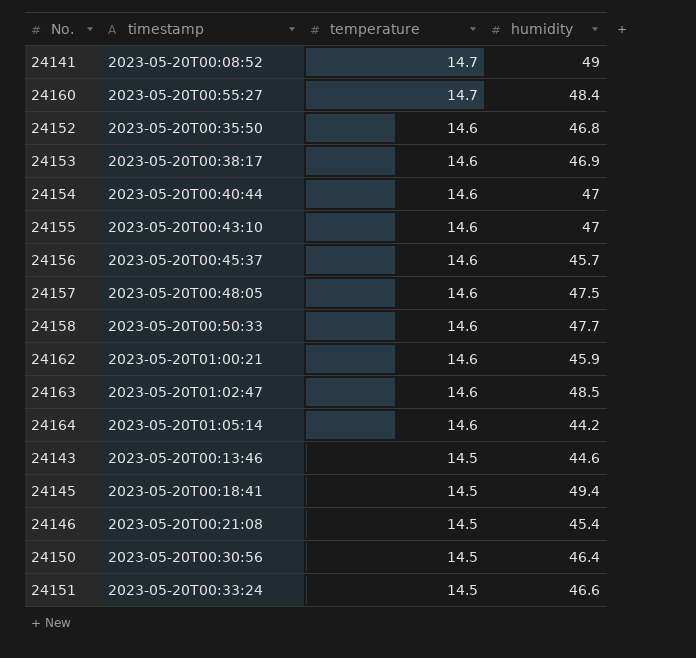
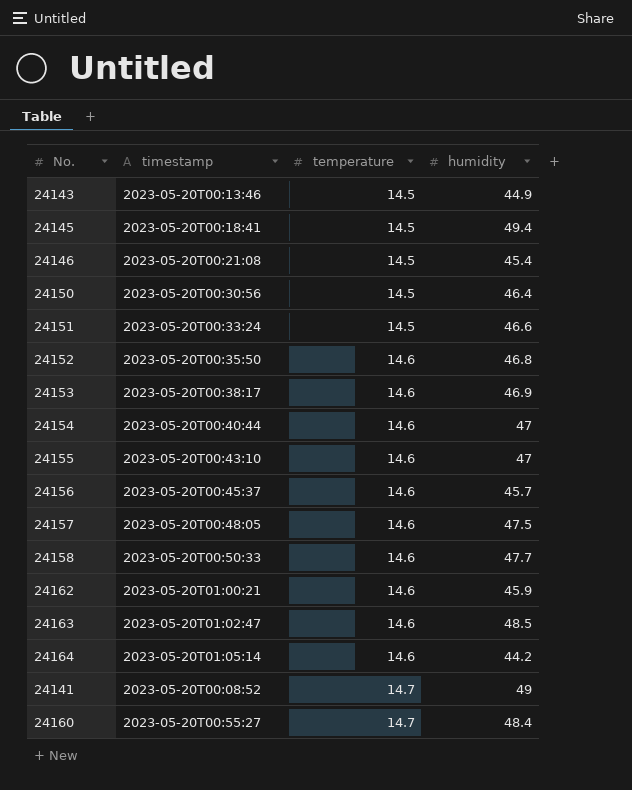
row order: temperature descending -> temperature ascending
24143 | humidity: 44.6 -> 44.9

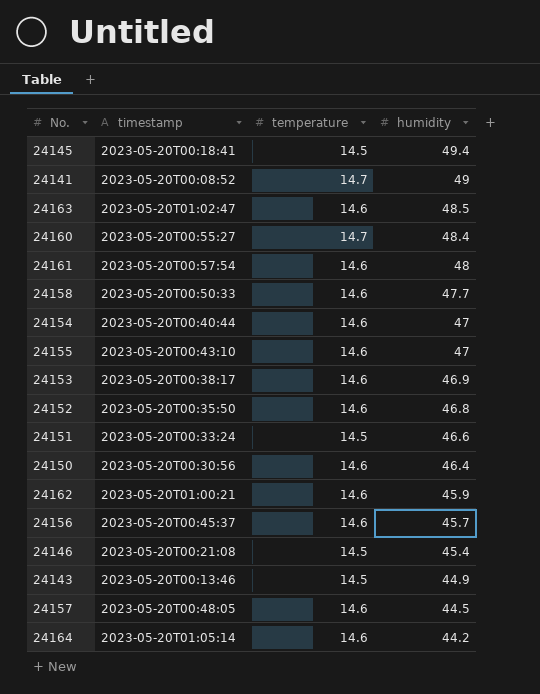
row order: temperature ascending -> humidity descending
row 24161: none -> 2023-05-20T00:57:54 | 14.6 | 48
24150 | temperature: 14.5 -> 14.6
24157 | humidity: 47.5 -> 44.5

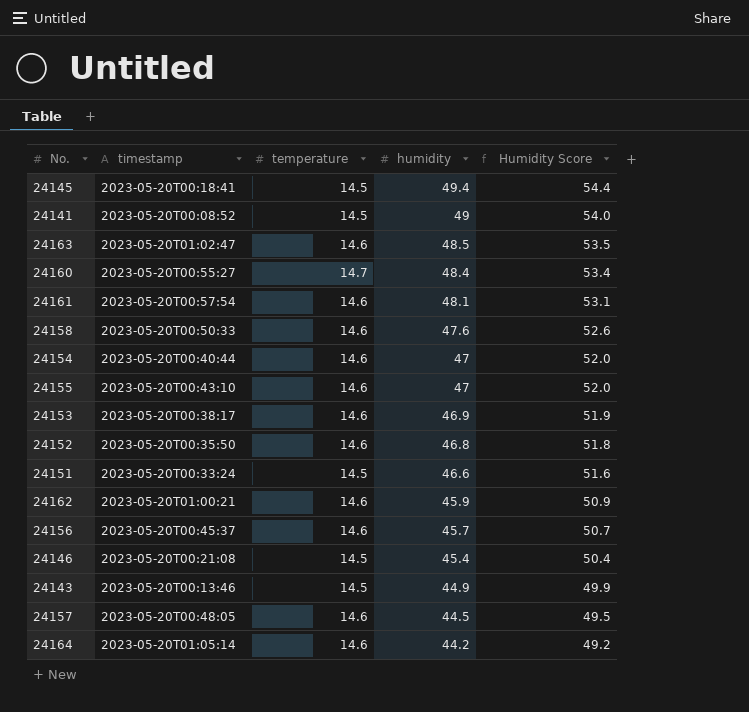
column Humidity Score | formula: none -> [humidity] + 5
row 24150: 2023-05-20T00:30:56 | 14.6 | 46.4 -> none
24141 | temperature: 14.7 -> 14.5
24161 | humidity: 48 -> 48.1
24158 | humidity: 47.7 -> 47.6

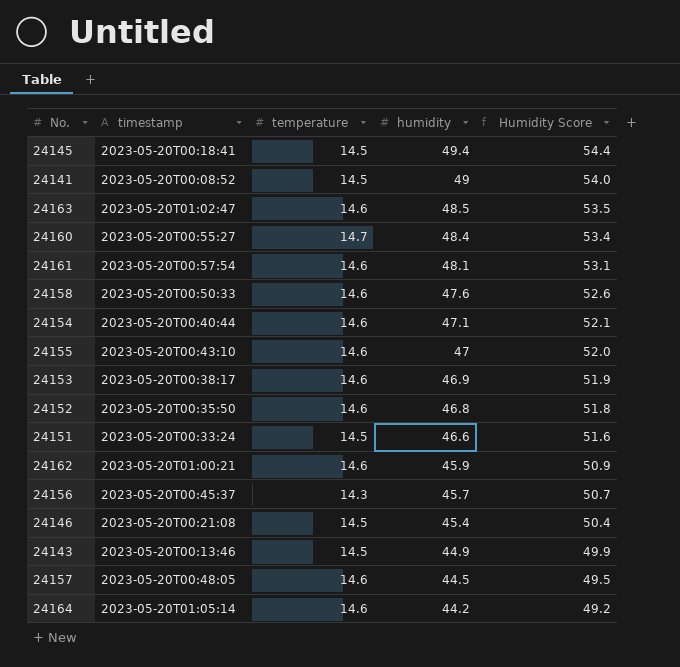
24154 | humidity: 47 -> 47.1
24154 | Humidity Score: 52.0 -> 52.1
24156 | temperature: 14.6 -> 14.3

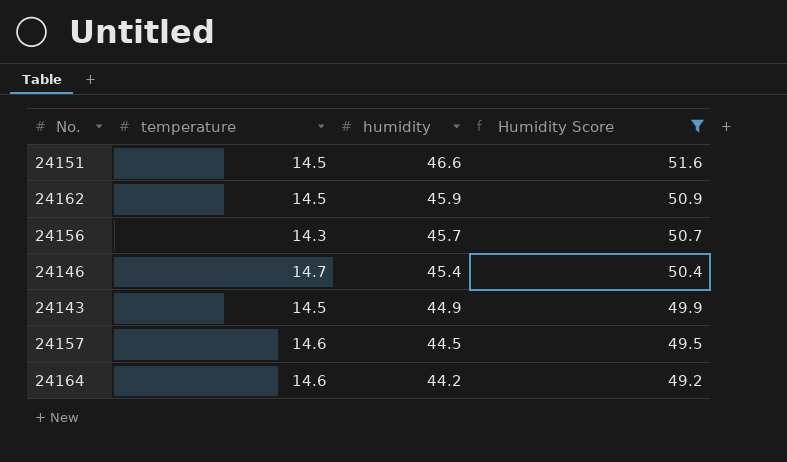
filter: none -> Humidity Score <= 51.6
column timestamp | position: 2 -> none
24162 | temperature: 14.6 -> 14.5
24146 | temperature: 14.5 -> 14.7

